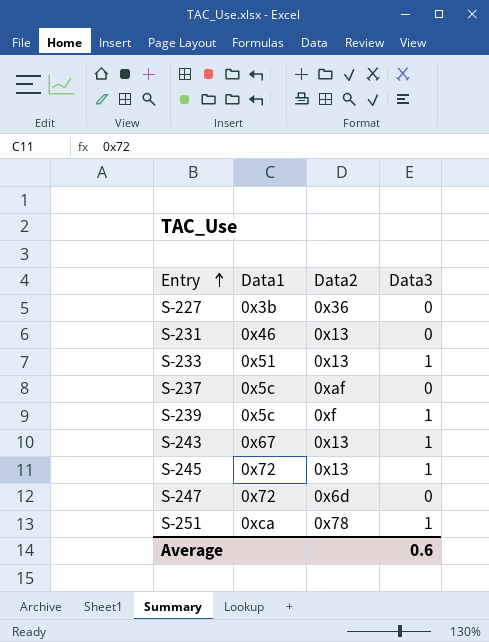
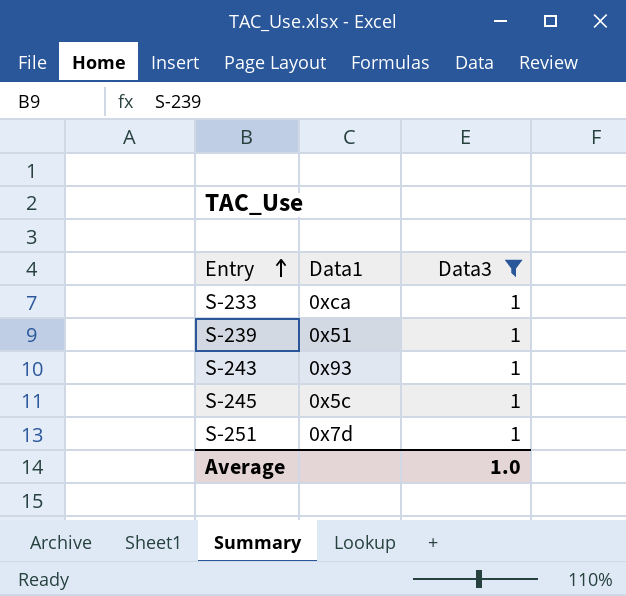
filter: none -> Data3 = 1
column Data2 | position: 3 -> none
S-233 | Data1: 0x51 -> 0xca
S-239 | Data1: 0x5c -> 0x51
S-243 | Data1: 0x67 -> 0x93
S-245 | Data1: 0x72 -> 0x5c
S-251 | Data1: 0xca -> 0x7d
Average | Data3: 0.6 -> 1.0

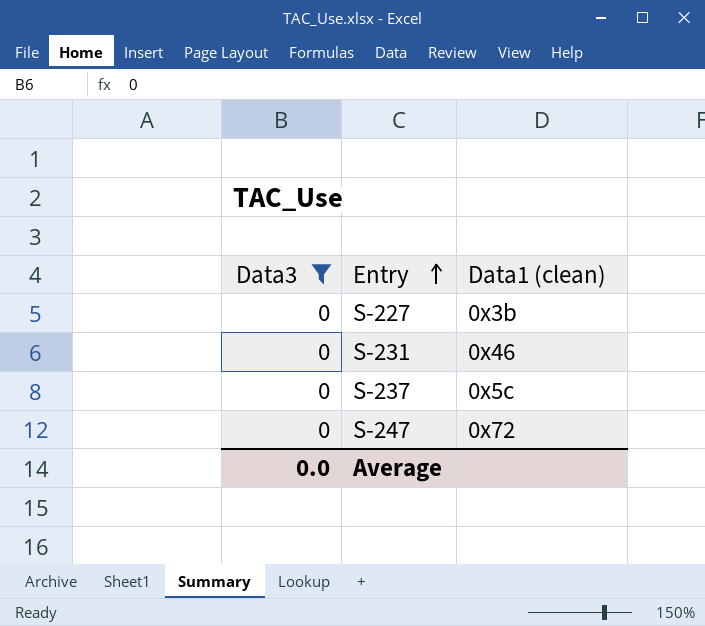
filter: Data3 = 1 -> Data3 = 0
column Data3 | position: 3 -> 1
column name: Data1 -> Data1 (clean)
Average | Data3: 1.0 -> 0.0

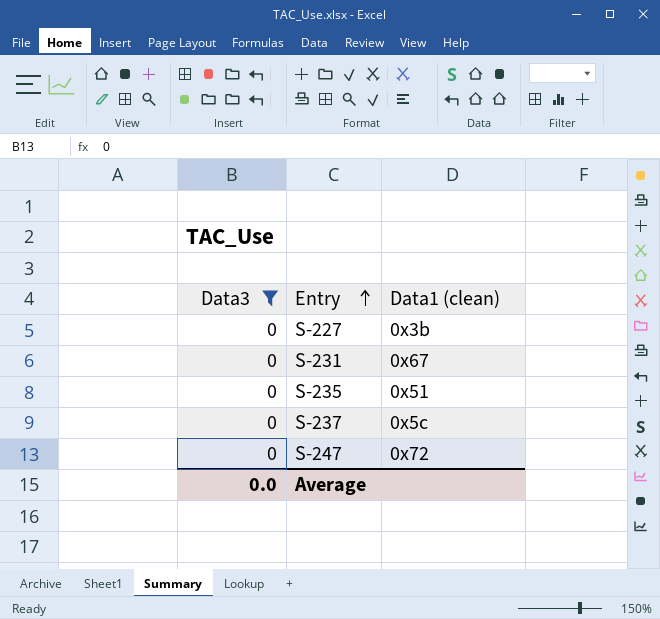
S-231 | Data1 (clean): 0x46 -> 0x67
row S-235: none -> 0 | 0x51

